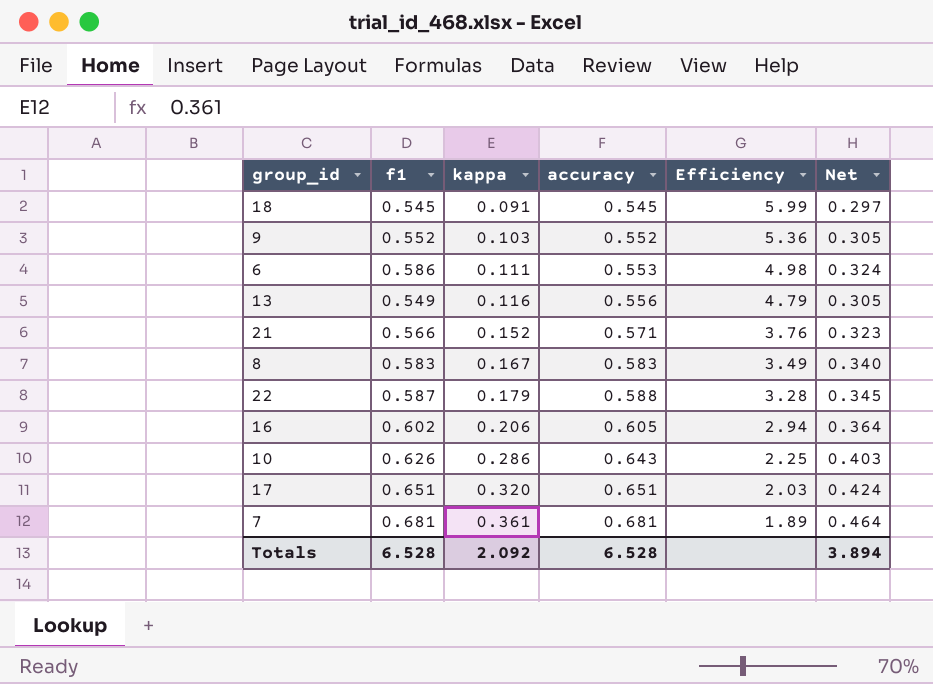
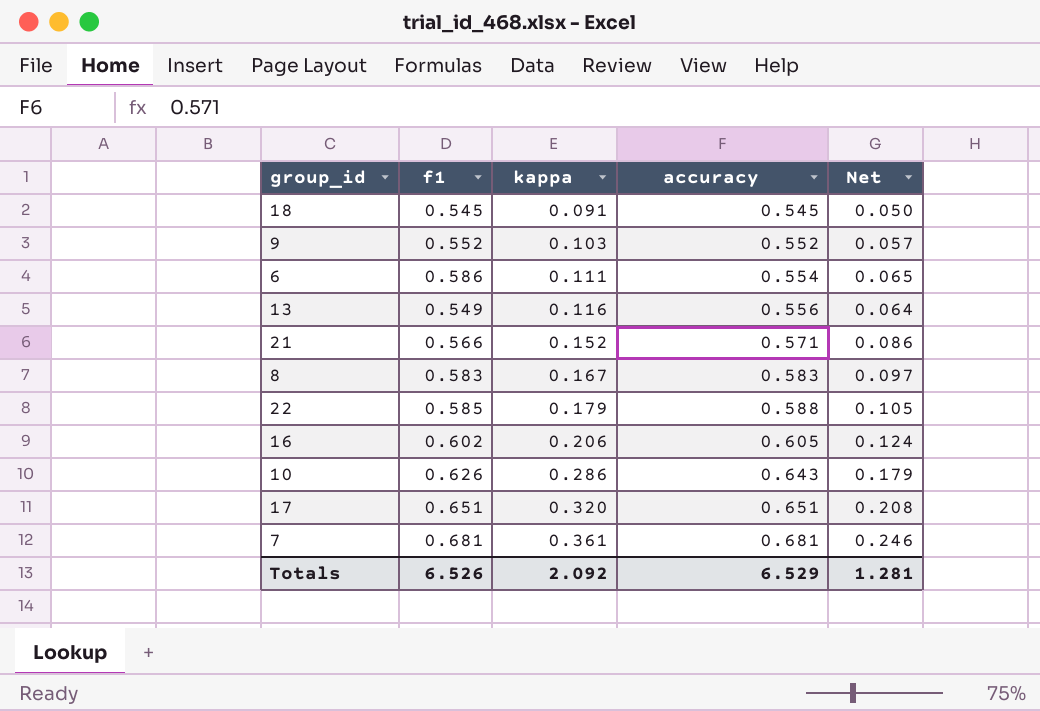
column Efficiency | formula: [accuracy] / [kappa] -> none
column Net | formula: [f1] * [accuracy] -> [f1] * [kappa]
6 | accuracy: 0.553 -> 0.554
22 | f1: 0.587 -> 0.585
Totals | f1: 6.528 -> 6.526
Totals | accuracy: 6.528 -> 6.529
Totals | Net: 3.894 -> 1.281

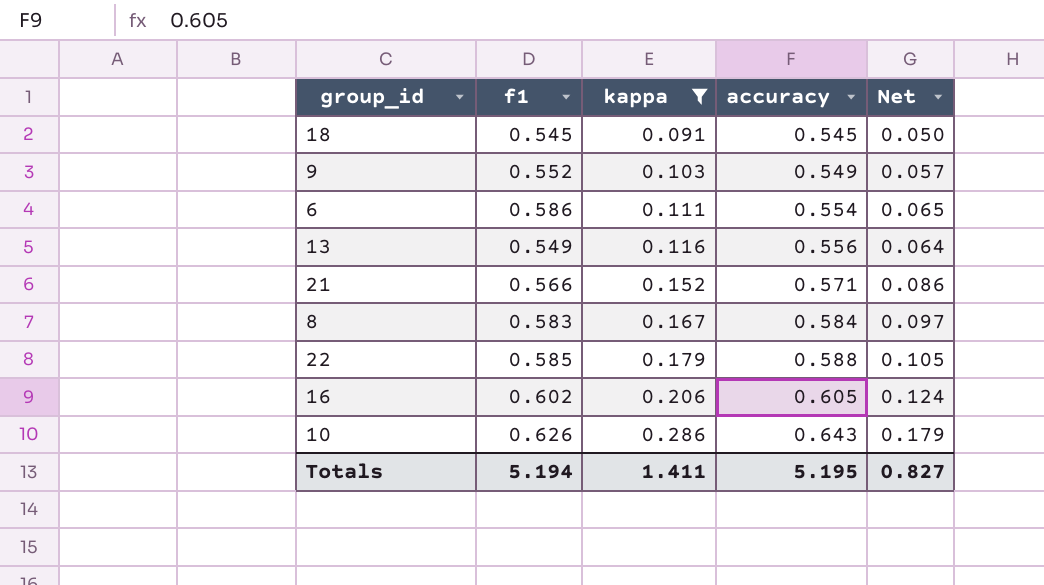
filter: none -> kappa <= 0.286
9 | accuracy: 0.552 -> 0.549
8 | accuracy: 0.583 -> 0.584
Totals | f1: 6.526 -> 5.194
Totals | kappa: 2.092 -> 1.411
Totals | accuracy: 6.529 -> 5.195
Totals | Net: 1.281 -> 0.827

